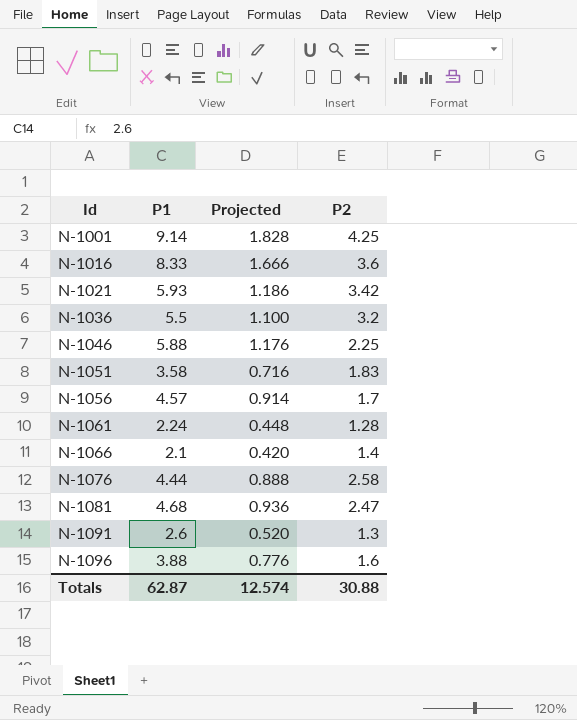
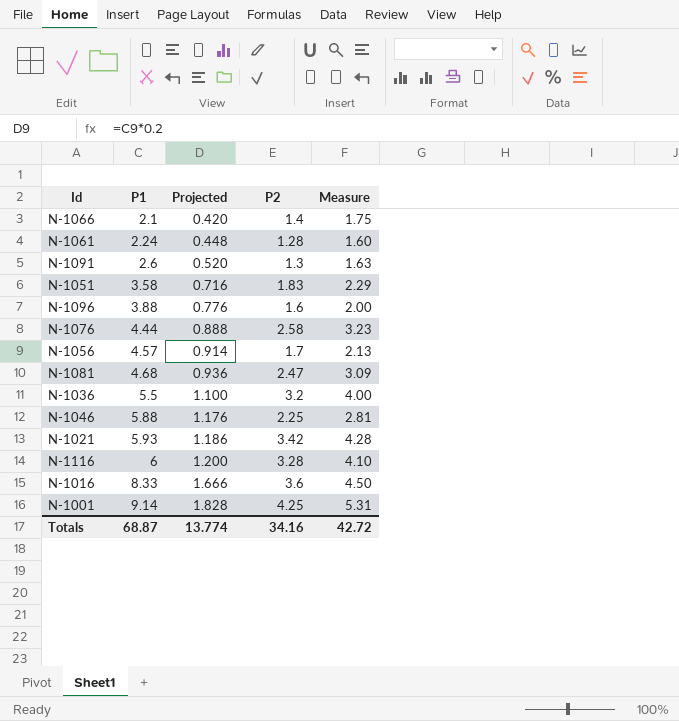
row order: Id ascending -> P1 ascending
column Measure | formula: none -> [P2] * 1.25
row N-1116: none -> 6 | 1.200 | 3.28 | 4.10
Totals | P1: 62.87 -> 68.87
Totals | Projected: 12.574 -> 13.774
Totals | P2: 30.88 -> 34.16

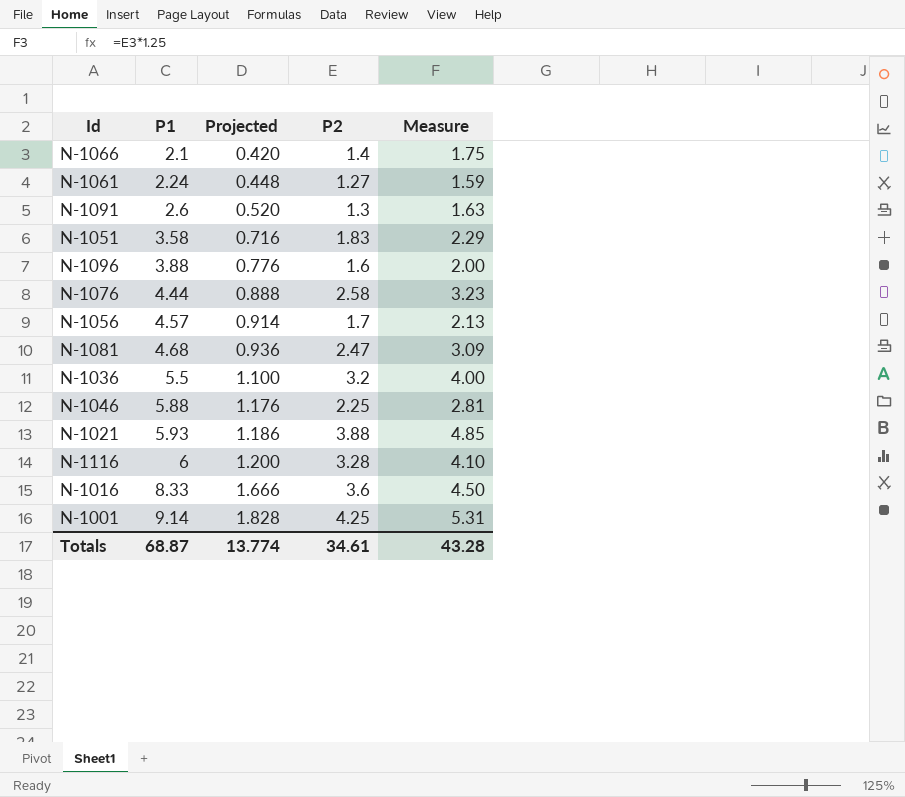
N-1061 | P2: 1.28 -> 1.27
N-1061 | Measure: 1.60 -> 1.59
N-1021 | P2: 3.42 -> 3.88
N-1021 | Measure: 4.28 -> 4.85
Totals | P2: 34.16 -> 34.61
Totals | Measure: 42.72 -> 43.28

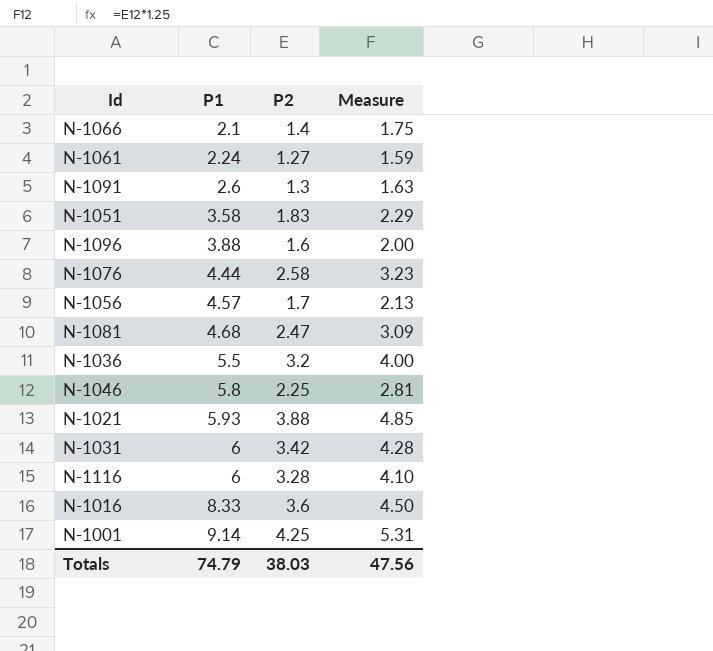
column Projected | formula: [P1] * 0.2 -> none
N-1046 | P1: 5.88 -> 5.8
row N-1031: none -> 6 | 3.42 | 4.28
Totals | P1: 68.87 -> 74.79
Totals | P2: 34.61 -> 38.03
Totals | Measure: 43.28 -> 47.56

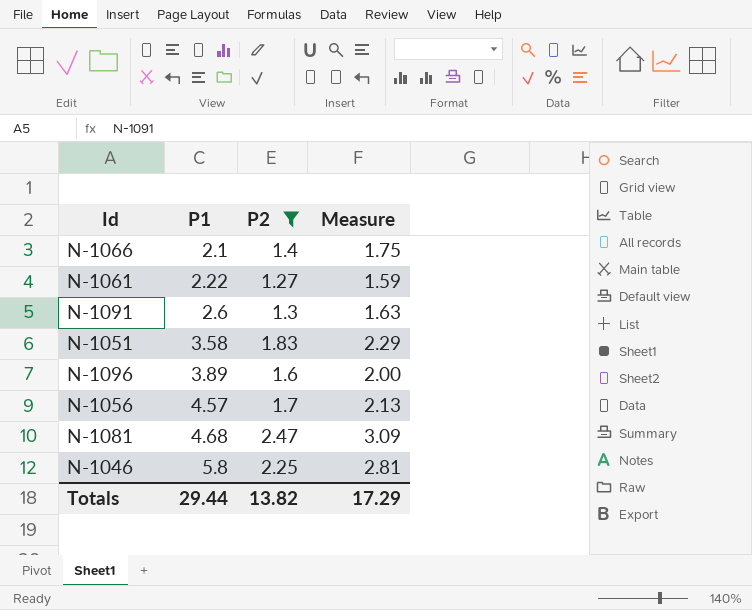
filter: none -> P2 <= 2.47
N-1061 | P1: 2.24 -> 2.22
N-1096 | P1: 3.88 -> 3.89
Totals | P1: 74.79 -> 29.44
Totals | P2: 38.03 -> 13.82
Totals | Measure: 47.56 -> 17.29

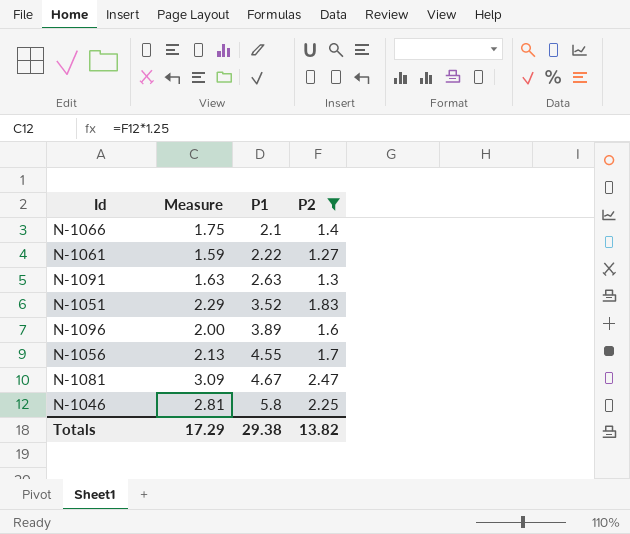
column Measure | position: 4 -> 2
N-1091 | P1: 2.6 -> 2.63
N-1051 | P1: 3.58 -> 3.52
N-1056 | P1: 4.57 -> 4.55
N-1081 | P1: 4.68 -> 4.67
Totals | P1: 29.44 -> 29.38

